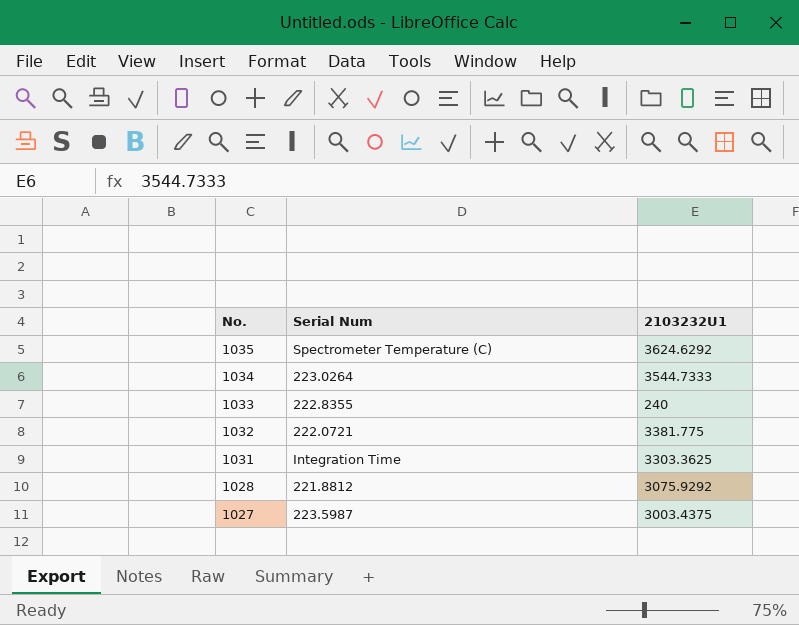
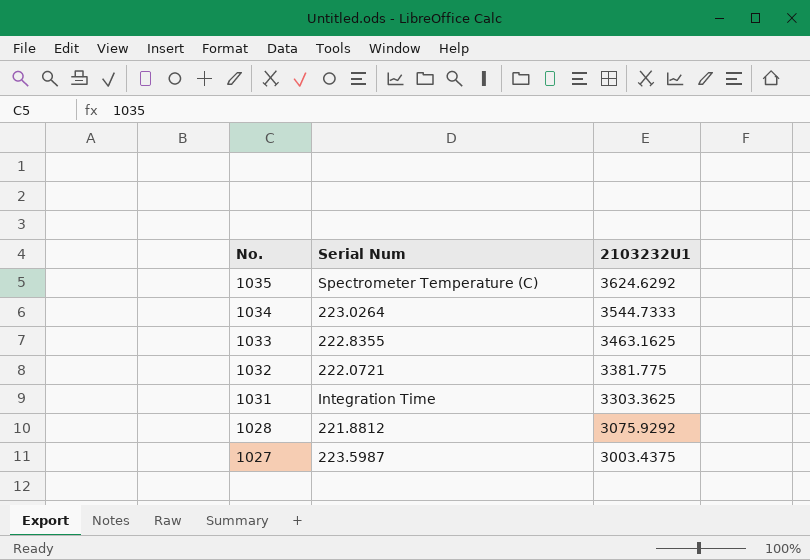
1033 | 2103232U1: 240 -> 3463.1625

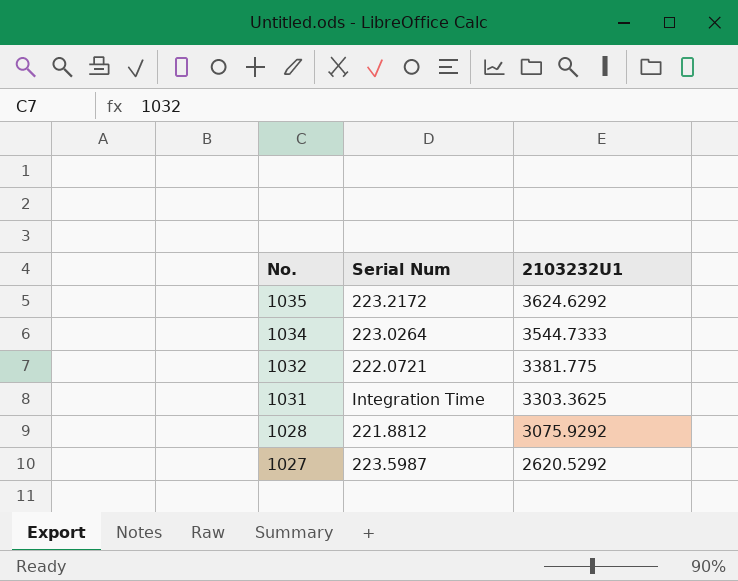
row 1033: 222.8355 | 3463.1625 -> none
1035 | Serial Num: Spectrometer Temperature (C) -> 223.2172
1027 | 2103232U1: 3003.4375 -> 2620.5292

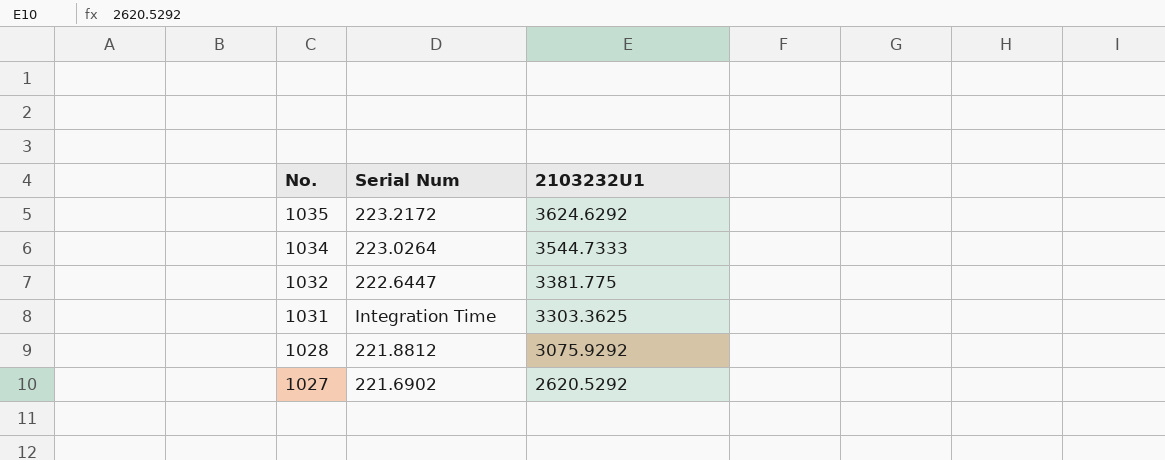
1032 | Serial Num: 222.0721 -> 222.6447
1027 | Serial Num: 223.5987 -> 221.6902

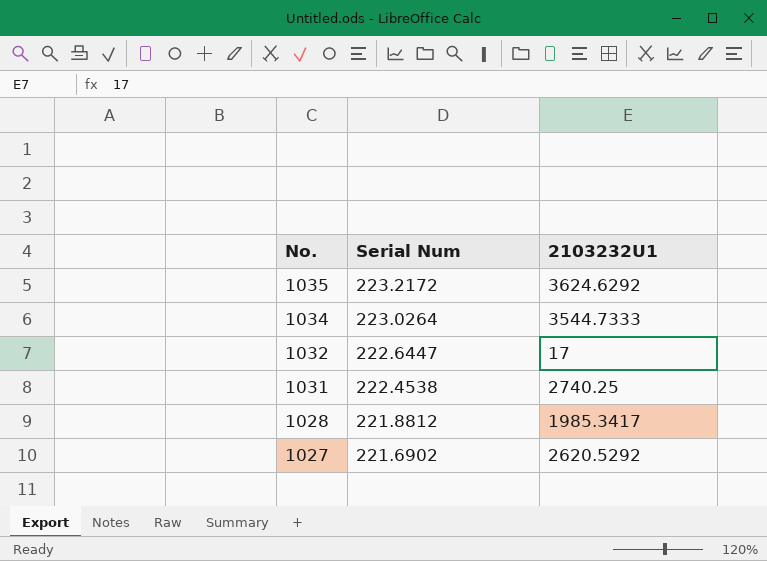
1032 | 2103232U1: 3381.775 -> 17
1031 | Serial Num: Integration Time -> 222.4538
1031 | 2103232U1: 3303.3625 -> 2740.25
1028 | 2103232U1: 3075.9292 -> 1985.3417

